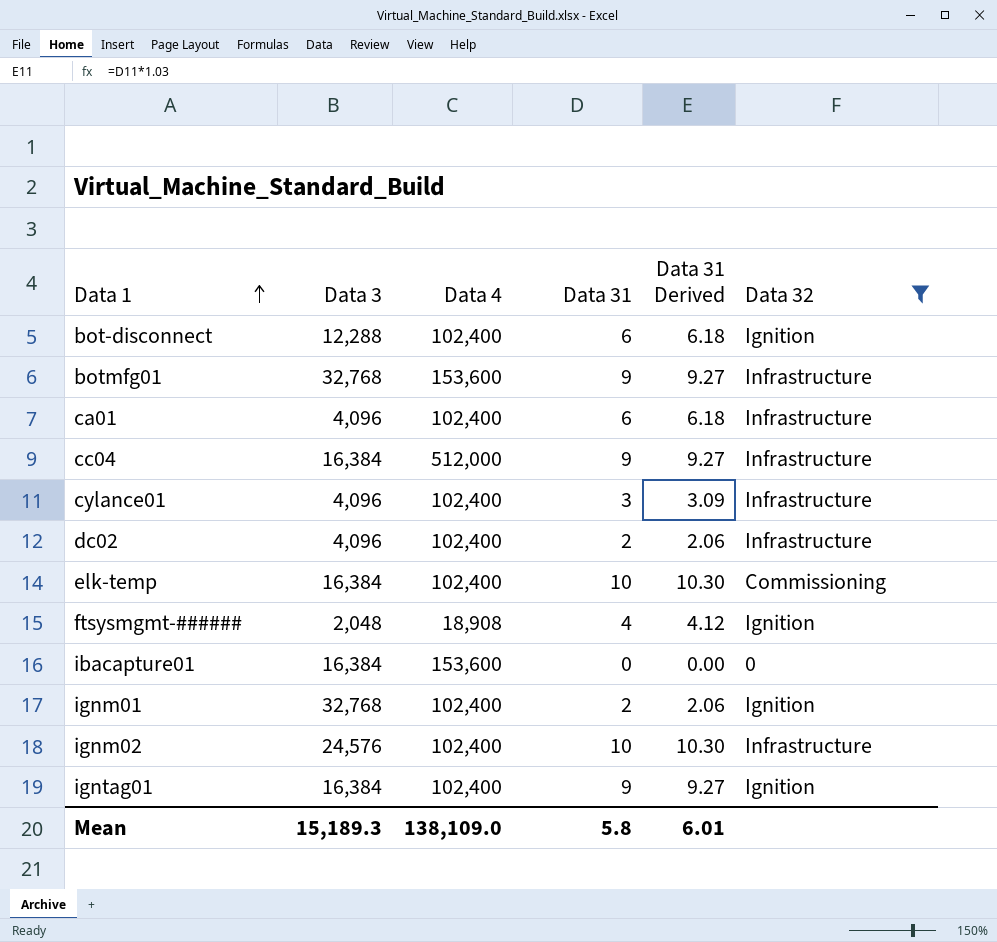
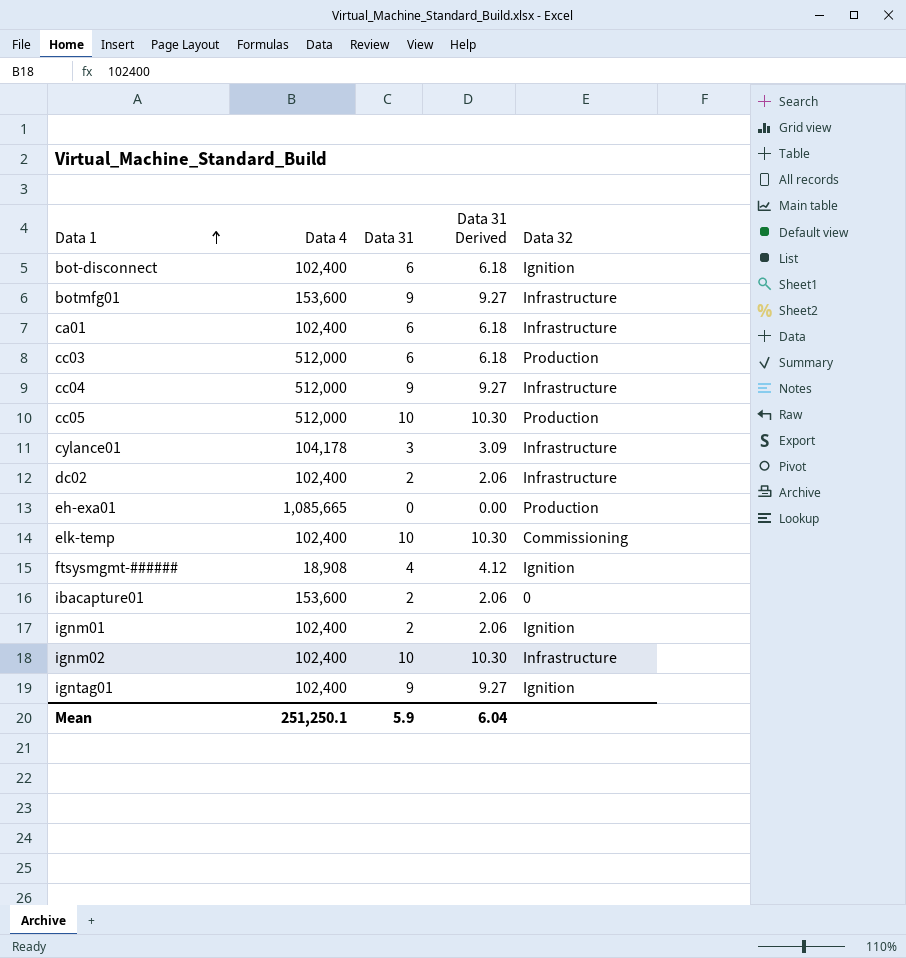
filter: Data 32 != Production -> none
column Data 3 | position: 2 -> none
cylance01 | Data 4: 102,400 -> 104,178
ibacapture01 | Data 31: 0 -> 2
ibacapture01 | Data 31 Derived: 0.00 -> 2.06
Mean | Data 4: 138,109.0 -> 251,250.1
Mean | Data 31: 5.8 -> 5.9
Mean | Data 31 Derived: 6.01 -> 6.04

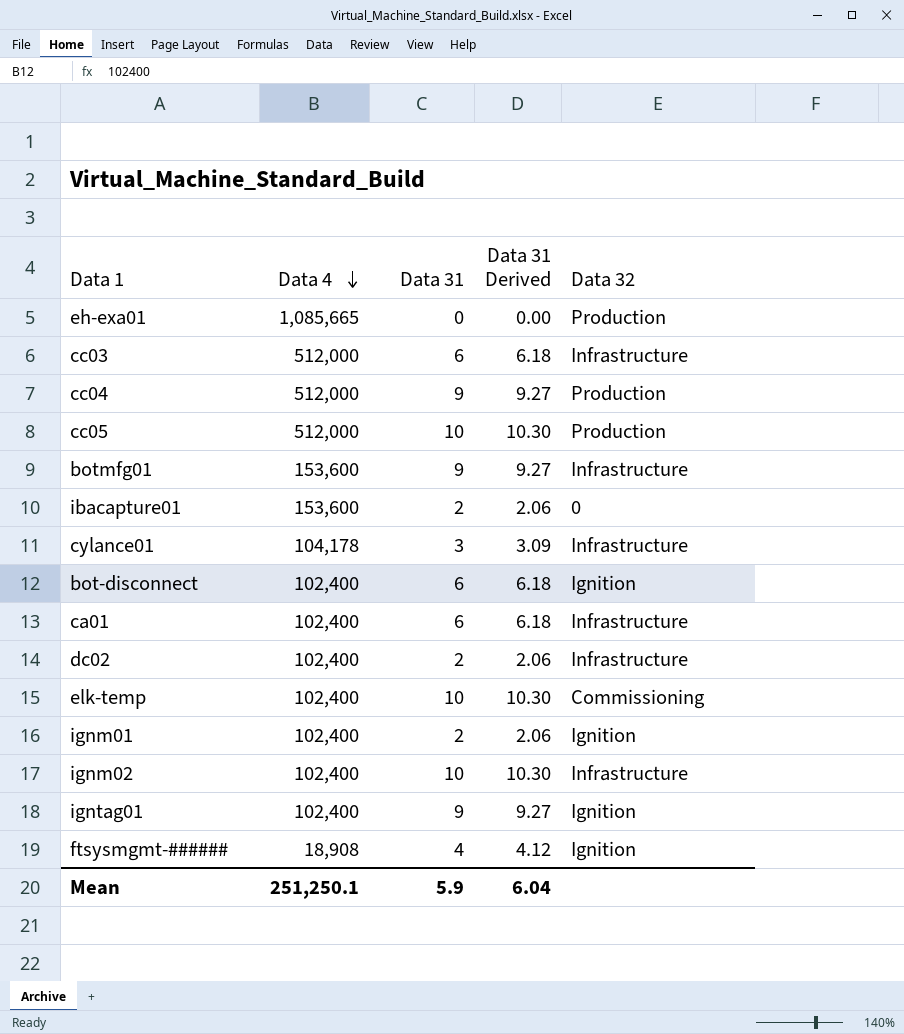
row order: Data 1 ascending -> Data 4 descending
cc03 | Data 32: Production -> Infrastructure
cc04 | Data 32: Infrastructure -> Production

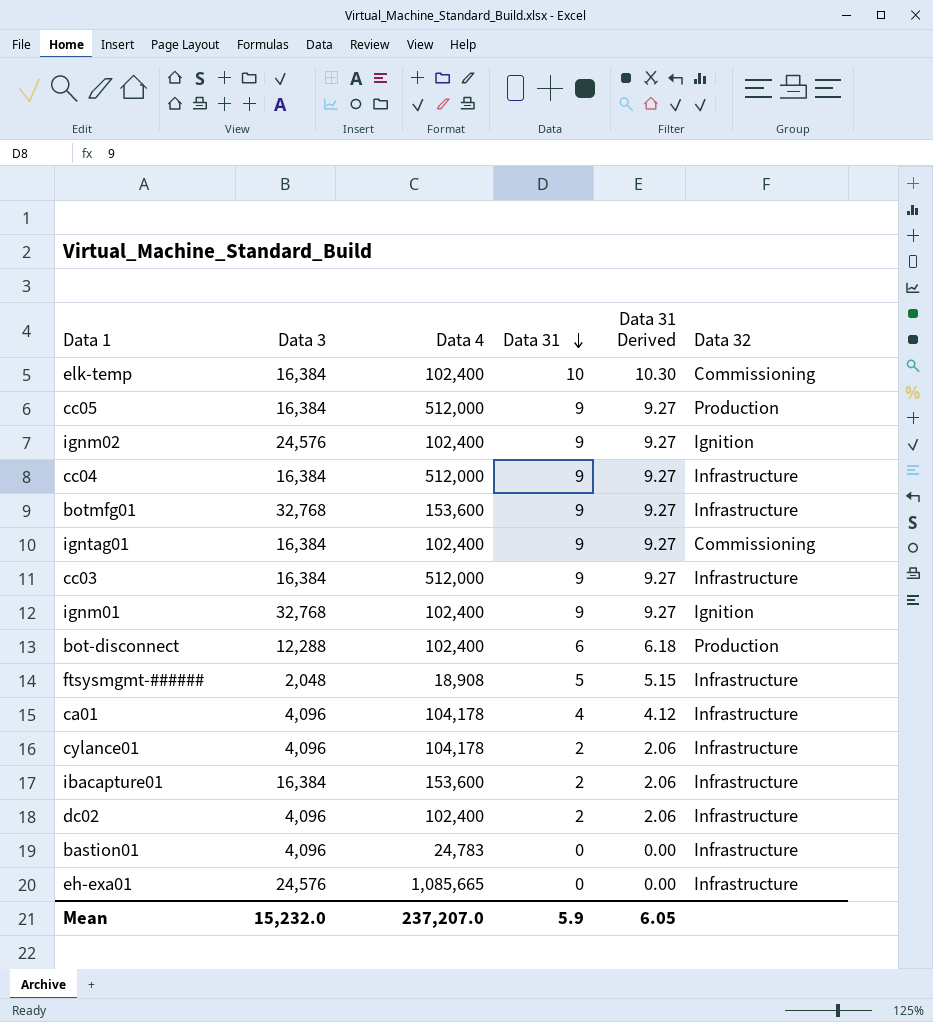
row order: Data 4 descending -> Data 31 descending
column Data 3 | position: none -> 2
cc05 | Data 31: 10 -> 9
cc05 | Data 31 Derived: 10.30 -> 9.27
ignm02 | Data 31: 10 -> 9
ignm02 | Data 31 Derived: 10.30 -> 9.27
ignm02 | Data 32: Infrastructure -> Ignition
cc04 | Data 32: Production -> Infrastructure
igntag01 | Data 32: Ignition -> Commissioning
cc03 | Data 31: 6 -> 9
cc03 | Data 31 Derived: 6.18 -> 9.27
ignm01 | Data 31: 2 -> 9
ignm01 | Data 31 Derived: 2.06 -> 9.27
bot-disconnect | Data 32: Ignition -> Production
ftsysmgmt-###### | Data 31: 4 -> 5
ftsysmgmt-###### | Data 31 Derived: 4.12 -> 5.15
ftsysmgmt-###### | Data 32: Ignition -> Infrastructure
ca01 | Data 4: 102,400 -> 104,178
ca01 | Data 31: 6 -> 4
ca01 | Data 31 Derived: 6.18 -> 4.12
cylance01 | Data 31: 3 -> 2
cylance01 | Data 31 Derived: 3.09 -> 2.06
ibacapture01 | Data 32: 0 -> Infrastructure
row bastion01: none -> 4,096 | 24,783 | 0 | 0.00 | Infrastructure
eh-exa01 | Data 32: Production -> Infrastructure
Mean | Data 4: 251,250.1 -> 237,207.0
Mean | Data 31 Derived: 6.04 -> 6.05

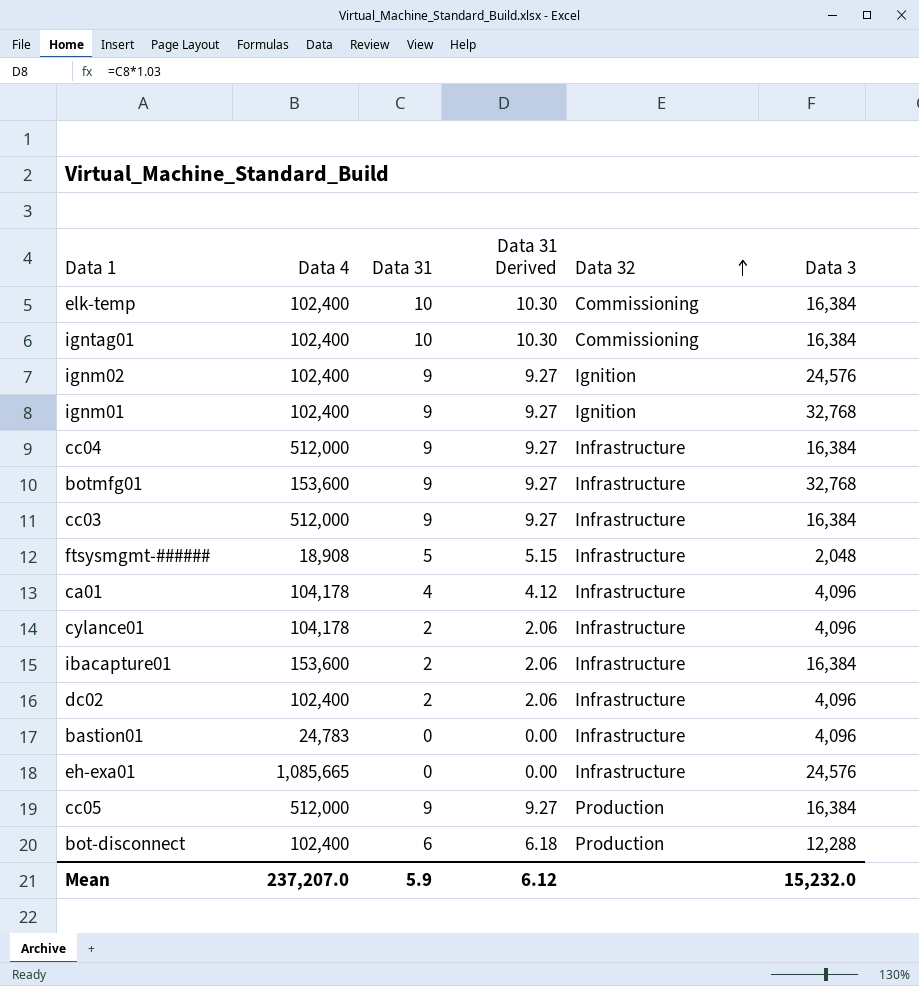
row order: Data 31 descending -> Data 32 ascending
column Data 3 | position: 2 -> 6
igntag01 | Data 31: 9 -> 10
igntag01 | Data 31 Derived: 9.27 -> 10.30
Mean | Data 31 Derived: 6.05 -> 6.12

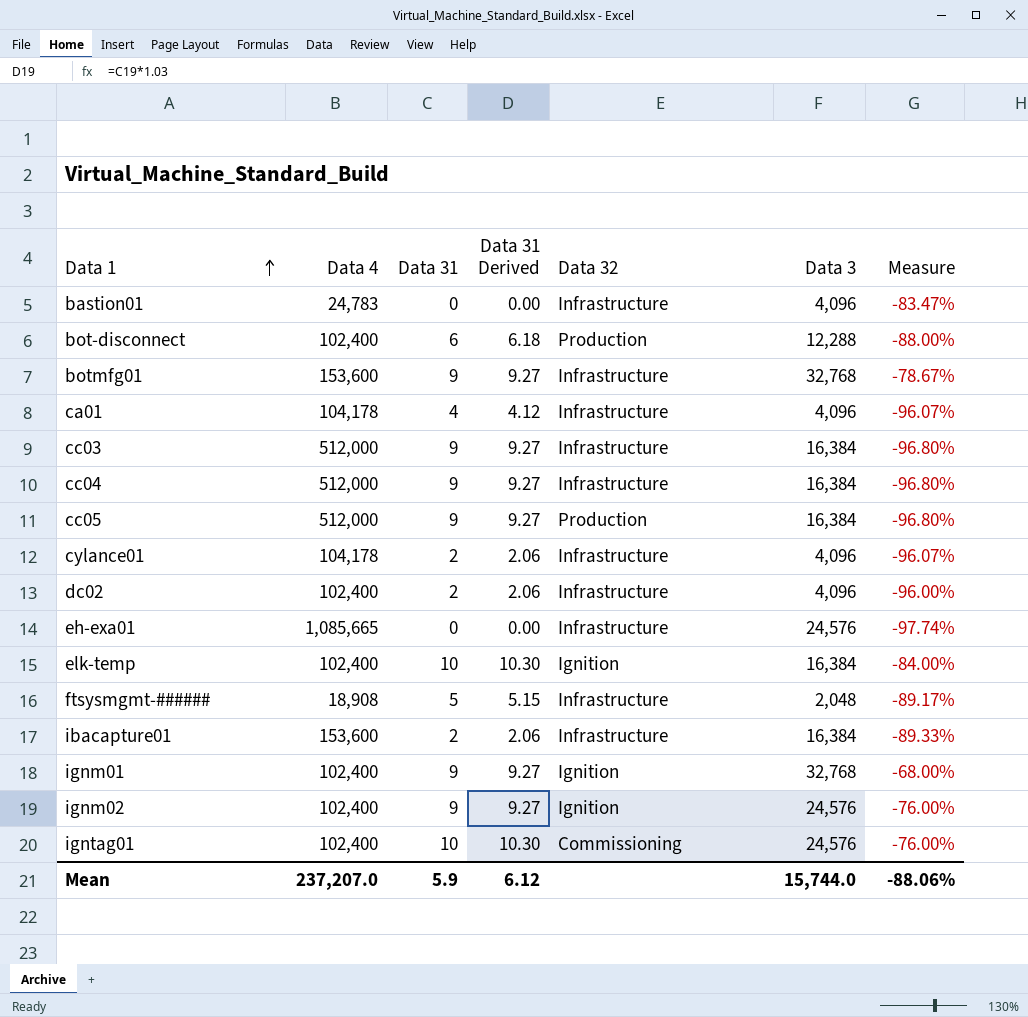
row order: Data 32 ascending -> Data 1 ascending
column Measure | formula: none -> ([Data 3] - [Data 4]) / [Data 4]
elk-temp | Data 32: Commissioning -> Ignition
igntag01 | Data 3: 16,384 -> 24,576
Mean | Data 3: 15,232.0 -> 15,744.0

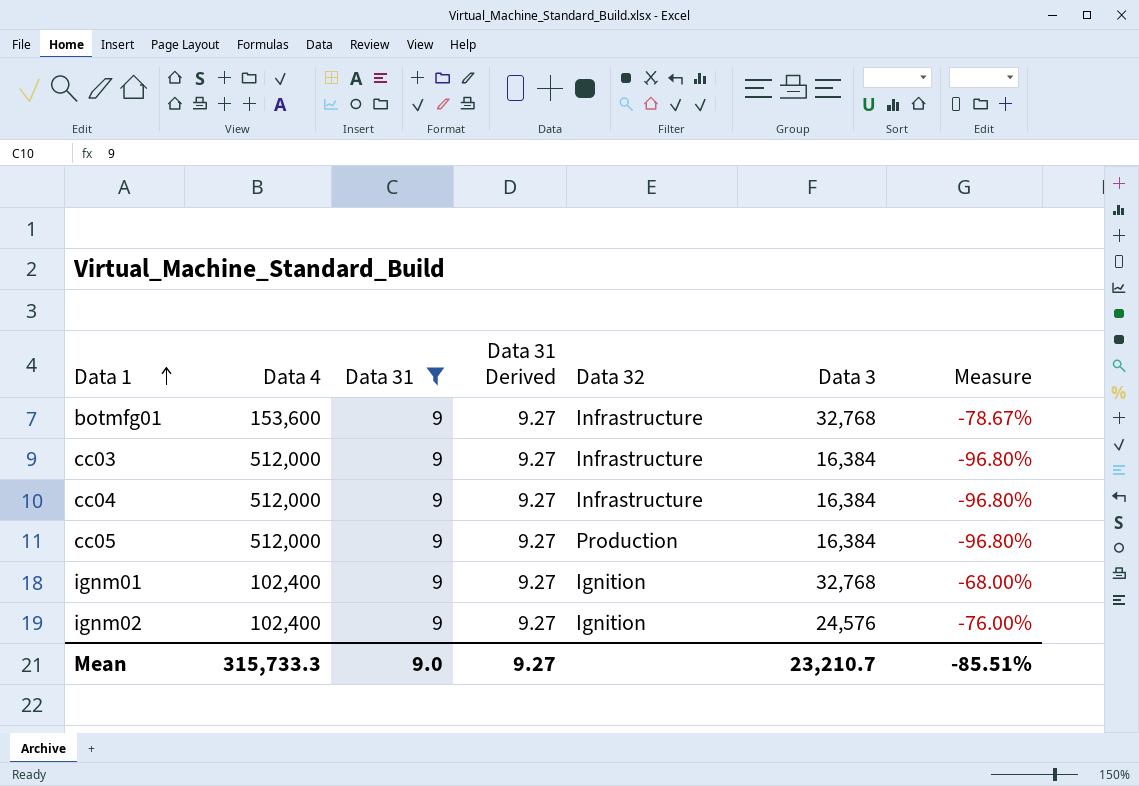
filter: none -> Data 31 = 9
Mean | Data 4: 237,207.0 -> 315,733.3
Mean | Data 31: 5.9 -> 9.0
Mean | Data 31 Derived: 6.12 -> 9.27
Mean | Data 3: 15,744.0 -> 23,210.7
Mean | Measure: -88.06% -> -85.51%

